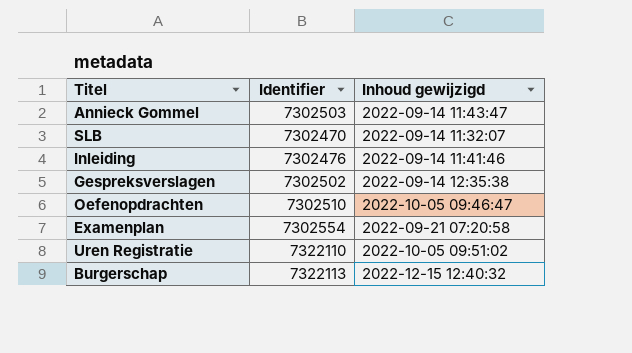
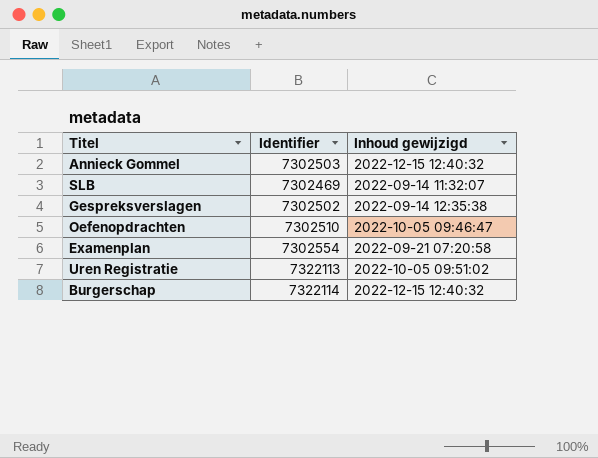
row Inleiding: 7302476 | 2022-09-14 11:41:46 -> none
Annieck Gommel | Inhoud gewijzigd: 2022-09-14 11:43:47 -> 2022-12-15 12:40:32
SLB | Identifier: 7302470 -> 7302469
Uren Registratie | Identifier: 7322110 -> 7322113
Burgerschap | Identifier: 7322113 -> 7322114

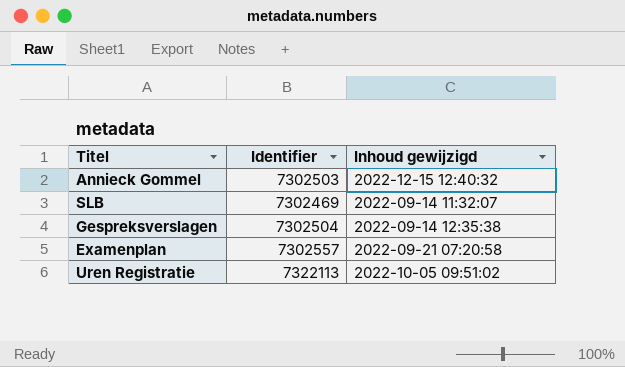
row Oefenopdrachten: 7302510 | 2022-10-05 09:46:47 -> none
row Burgerschap: 7322114 | 2022-12-15 12:40:32 -> none
Gespreksverslagen | Identifier: 7302502 -> 7302504
Examenplan | Identifier: 7302554 -> 7302557

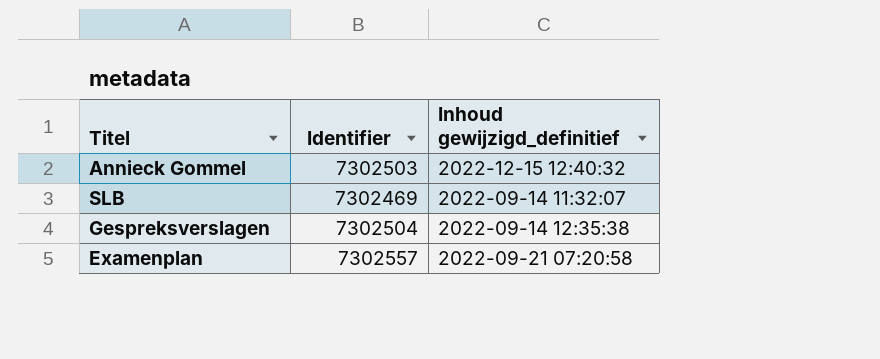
column name: Inhoud gewijzigd -> Inhoud gewijzigd_definitief
row Uren Registratie: 7322113 | 2022-10-05 09:51:02 -> none

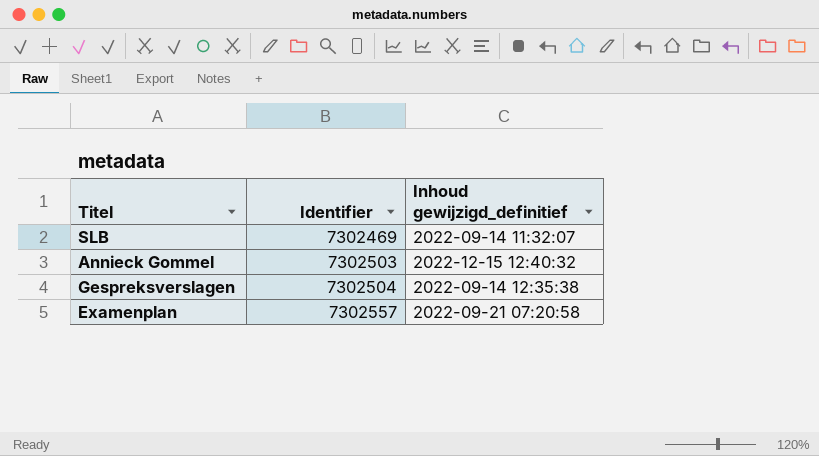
row order: none -> Identifier ascending

